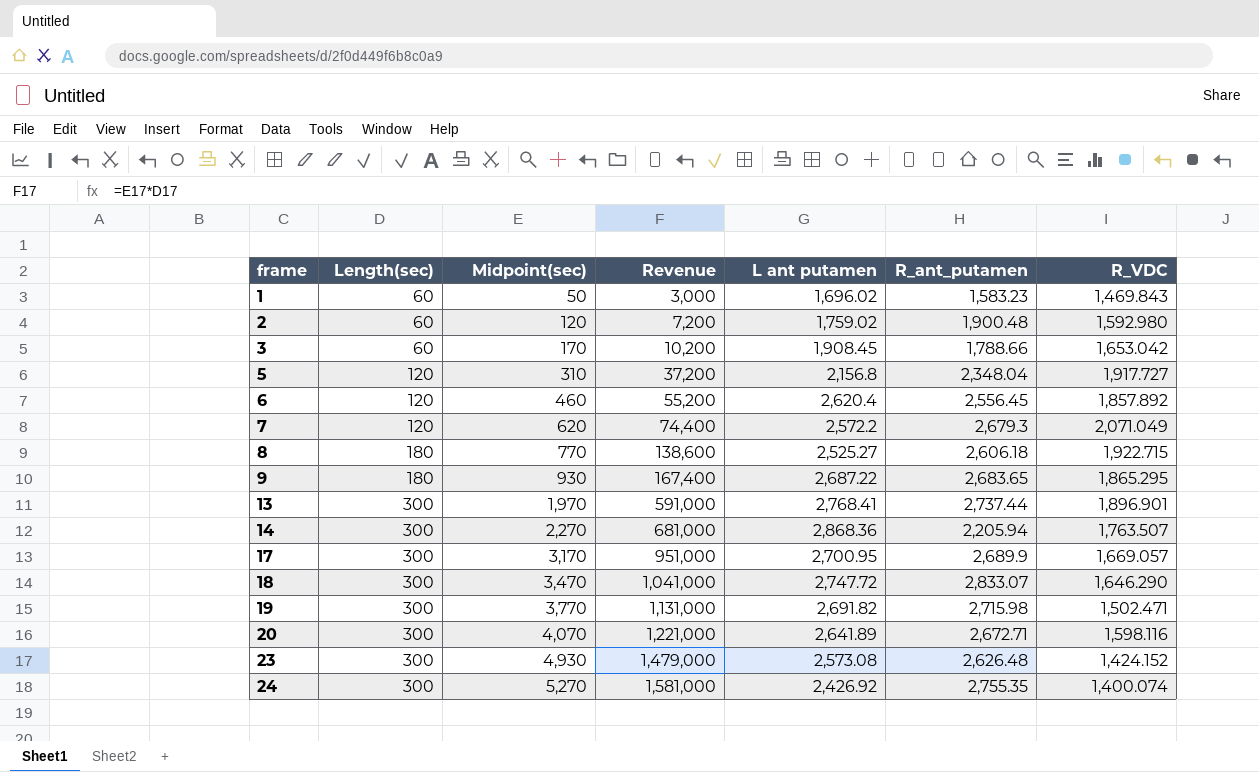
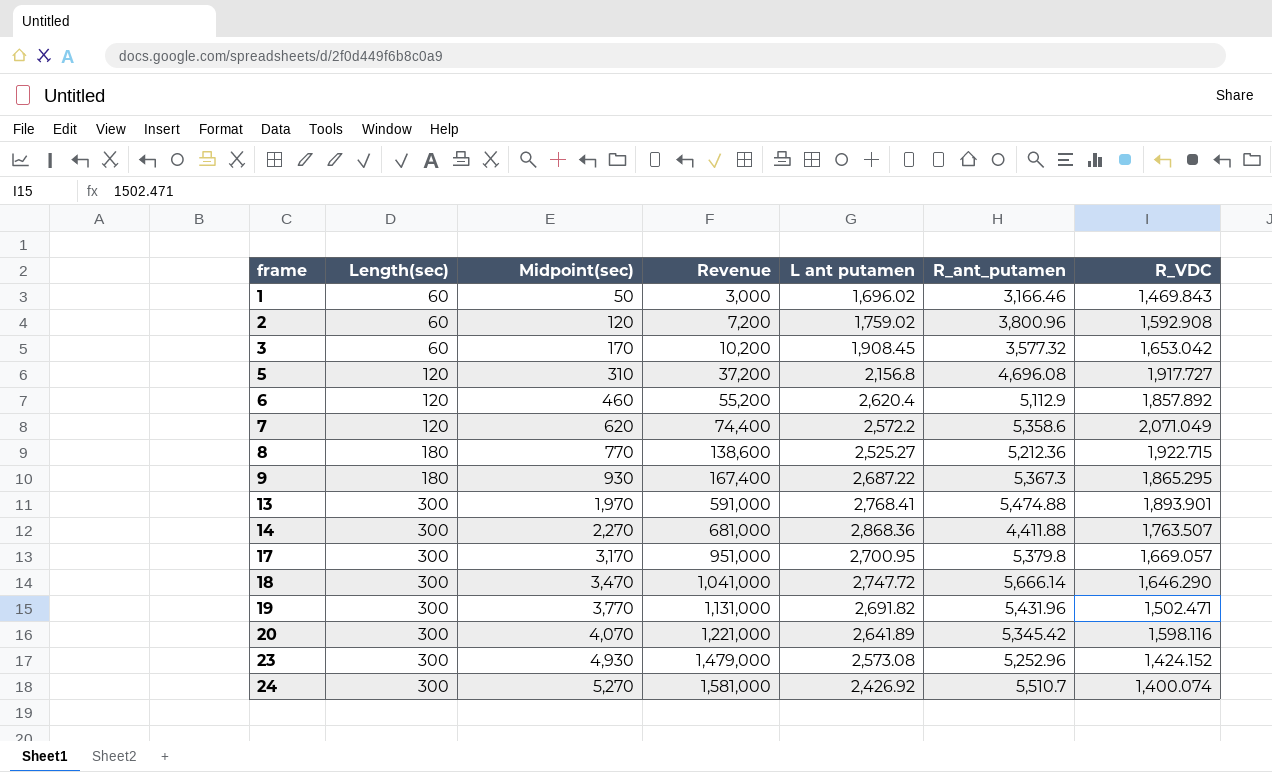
1 | R_ant_putamen: 1,583.23 -> 3,166.46
2 | R_ant_putamen: 1,900.48 -> 3,800.96
2 | R_VDC: 1,592.980 -> 1,592.908
3 | R_ant_putamen: 1,788.66 -> 3,577.32
5 | R_ant_putamen: 2,348.04 -> 4,696.08
6 | R_ant_putamen: 2,556.45 -> 5,112.9
7 | R_ant_putamen: 2,679.3 -> 5,358.6
8 | R_ant_putamen: 2,606.18 -> 5,212.36
9 | R_ant_putamen: 2,683.65 -> 5,367.3
13 | R_ant_putamen: 2,737.44 -> 5,474.88
13 | R_VDC: 1,896.901 -> 1,893.901
14 | R_ant_putamen: 2,205.94 -> 4,411.88
17 | R_ant_putamen: 2,689.9 -> 5,379.8
18 | R_ant_putamen: 2,833.07 -> 5,666.14
19 | R_ant_putamen: 2,715.98 -> 5,431.96
20 | R_ant_putamen: 2,672.71 -> 5,345.42
23 | R_ant_putamen: 2,626.48 -> 5,252.96
24 | R_ant_putamen: 2,755.35 -> 5,510.7

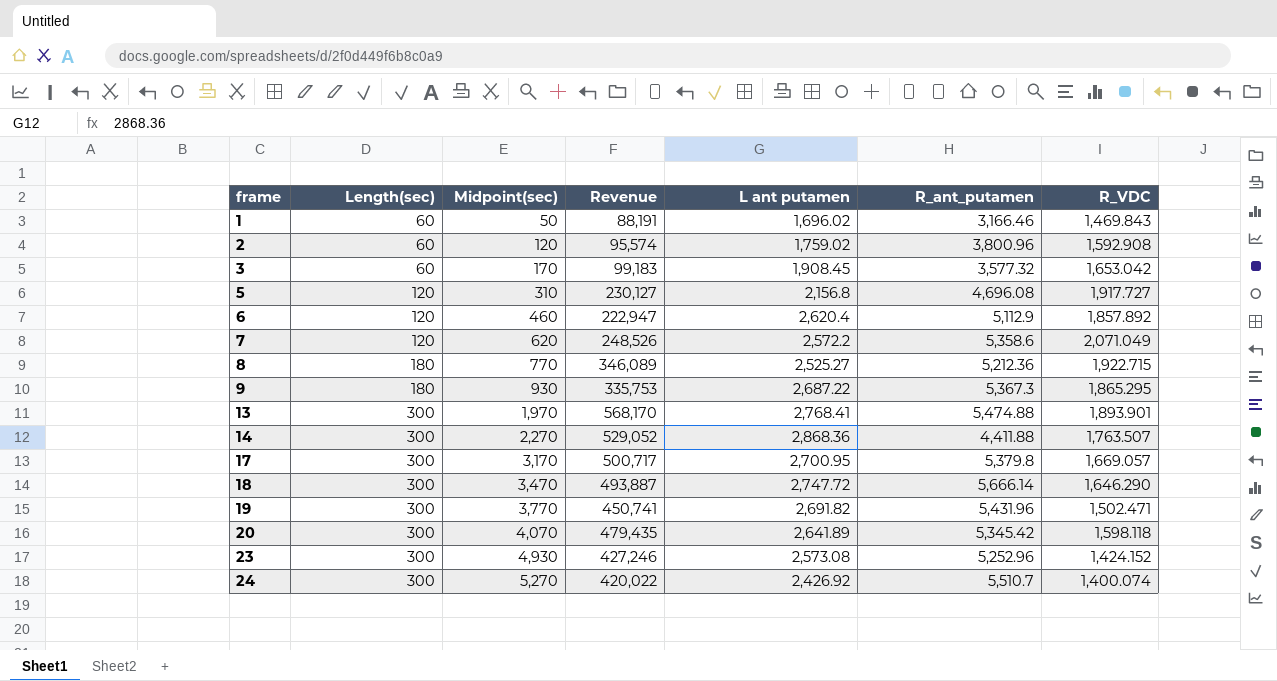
column Revenue | formula: [Length(sec)] * [Midpoint(sec)] -> [Length(sec)] * [R_VDC]
20 | R_VDC: 1,598.116 -> 1,598.118

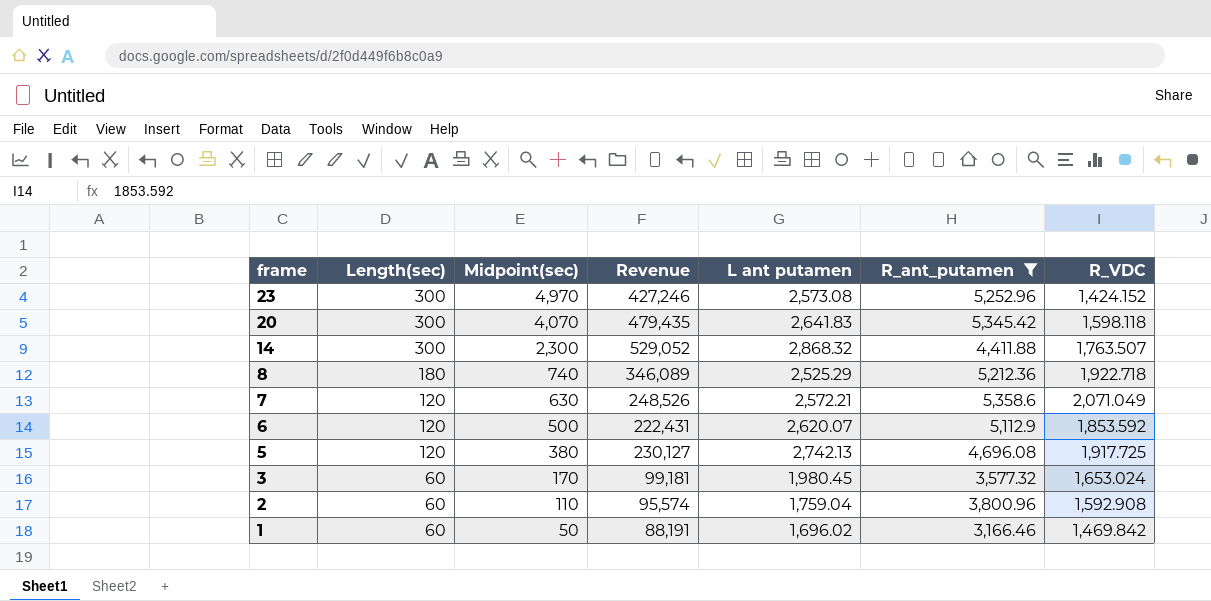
filter: none -> R_ant_putamen <= 5,358.6
row order: frame ascending -> frame descending
23 | Midpoint(sec): 4,930 -> 4,970
20 | L ant putamen: 2,641.89 -> 2,641.83
14 | Midpoint(sec): 2,270 -> 2,300
14 | L ant putamen: 2,868.36 -> 2,868.32
8 | Midpoint(sec): 770 -> 740
8 | L ant putamen: 2,525.27 -> 2,525.29
8 | R_VDC: 1,922.715 -> 1,922.718
7 | Midpoint(sec): 620 -> 630
7 | L ant putamen: 2,572.2 -> 2,572.21
6 | Midpoint(sec): 460 -> 500
6 | Revenue: 222,947 -> 222,431
6 | L ant putamen: 2,620.4 -> 2,620.07
6 | R_VDC: 1,857.892 -> 1,853.592
5 | Midpoint(sec): 310 -> 380
5 | L ant putamen: 2,156.8 -> 2,742.13
5 | R_VDC: 1,917.727 -> 1,917.725
3 | Revenue: 99,183 -> 99,181
3 | L ant putamen: 1,908.45 -> 1,980.45
3 | R_VDC: 1,653.042 -> 1,653.024
2 | Midpoint(sec): 120 -> 110
2 | L ant putamen: 1,759.02 -> 1,759.04
1 | R_VDC: 1,469.843 -> 1,469.842

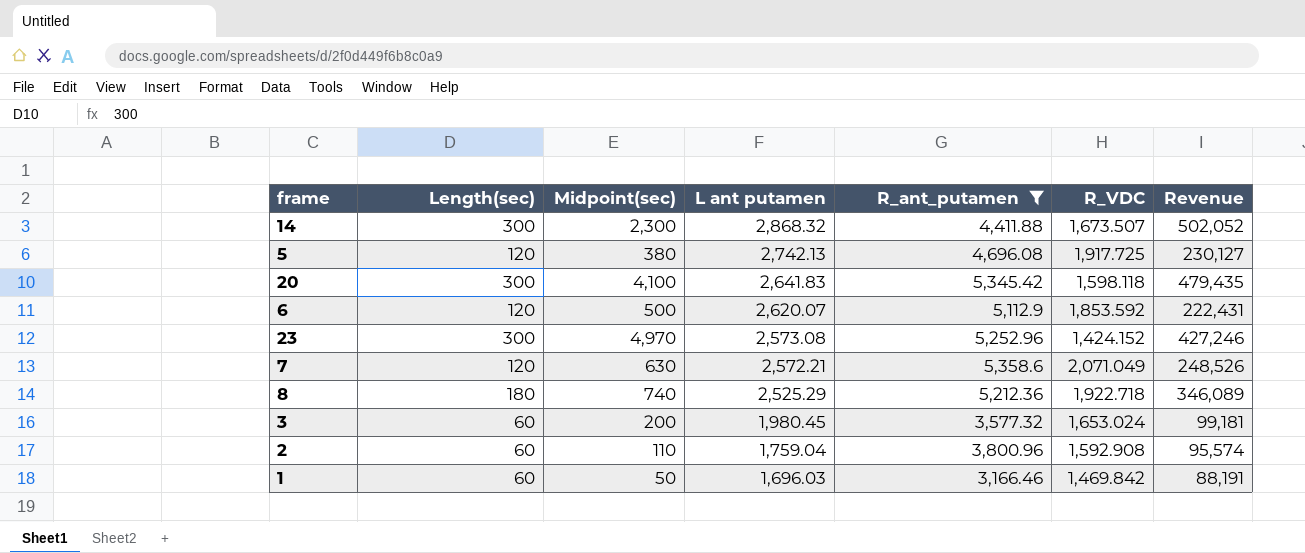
row order: frame descending -> L ant putamen descending
column Revenue | position: 4 -> 7
14 | R_VDC: 1,763.507 -> 1,673.507
14 | Revenue: 529,052 -> 502,052
20 | Midpoint(sec): 4,070 -> 4,100
3 | Midpoint(sec): 170 -> 200
1 | L ant putamen: 1,696.02 -> 1,696.03

